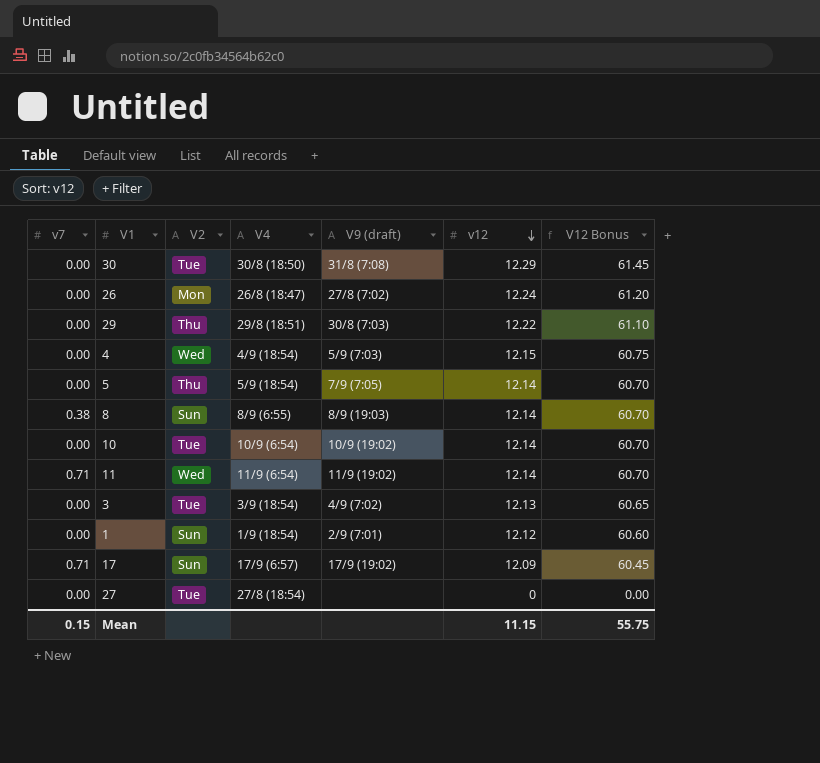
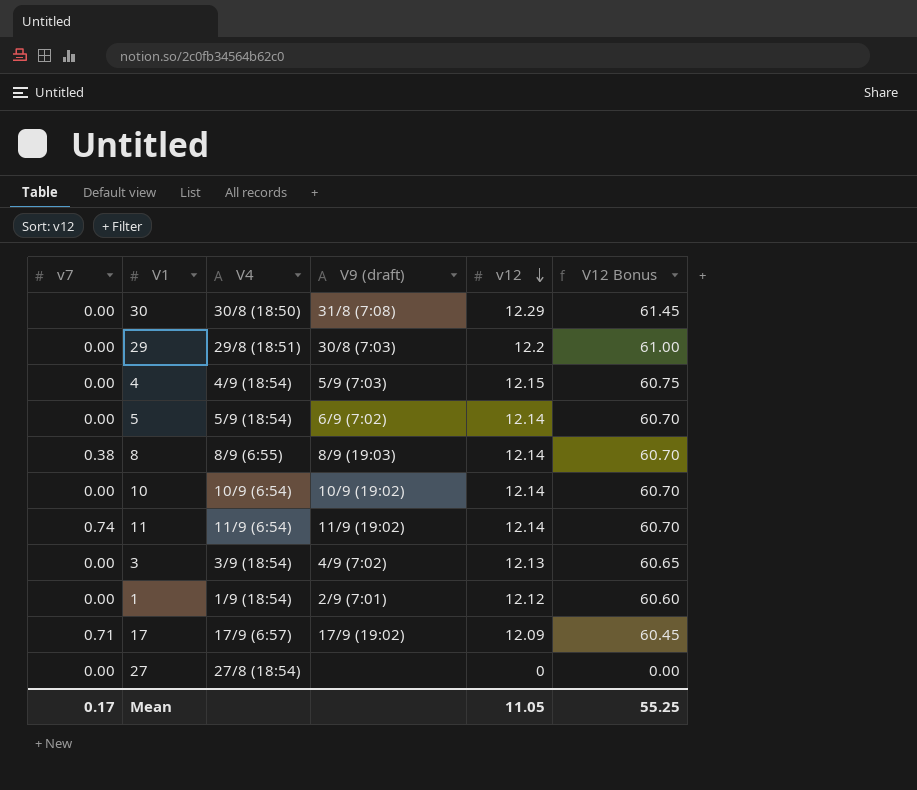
column V2 | position: 3 -> none
row 26: 0.00 | Mon | 26/8 (18:47) | 27/8 (7:02) | 12.24 | 61.20 -> none
29 | v12: 12.22 -> 12.2
29 | V12 Bonus: 61.10 -> 61.00
5 | V9 (draft): 7/9 (7:05) -> 6/9 (7:02)
11 | v7: 0.71 -> 0.74
Mean | v7: 0.15 -> 0.17
Mean | v12: 11.15 -> 11.05
Mean | V12 Bonus: 55.75 -> 55.25

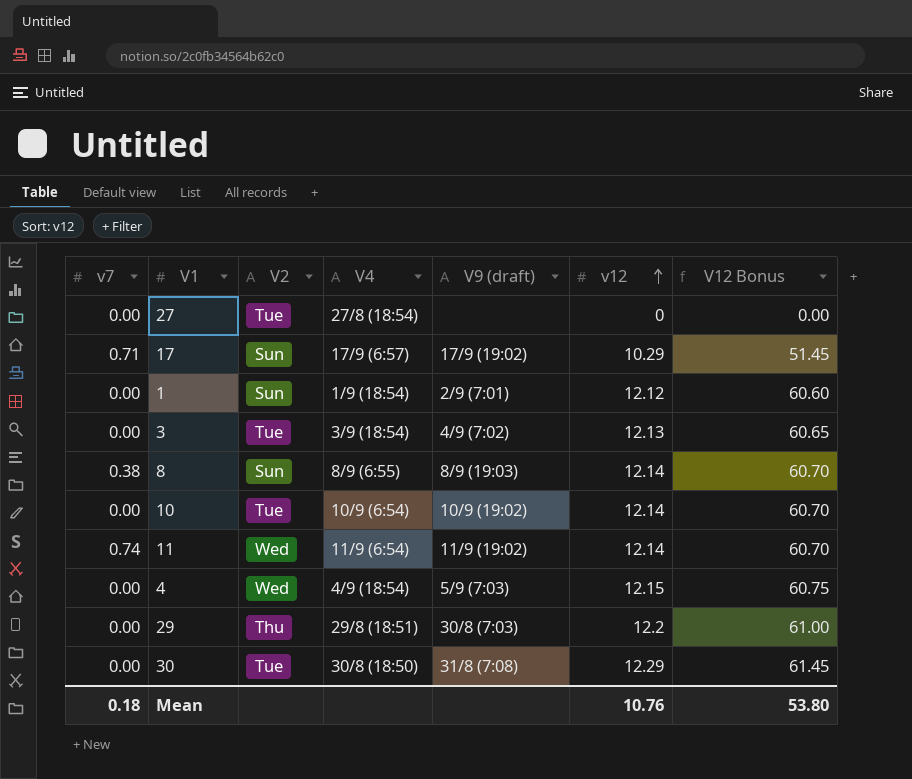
row order: v12 descending -> v12 ascending
column V2 | position: none -> 3
row 5: 0.00 | 5/9 (18:54) | 6/9 (7:02) | 12.14 | 60.70 -> none
17 | v12: 12.09 -> 10.29
17 | V12 Bonus: 60.45 -> 51.45
Mean | v7: 0.17 -> 0.18
Mean | v12: 11.05 -> 10.76
Mean | V12 Bonus: 55.25 -> 53.80

